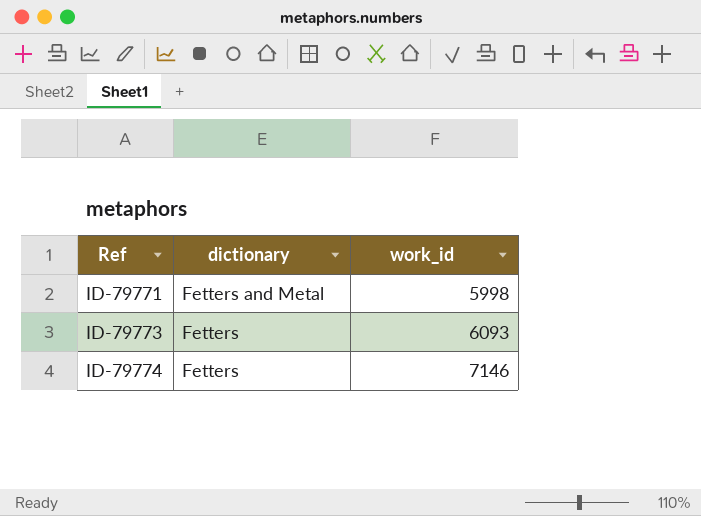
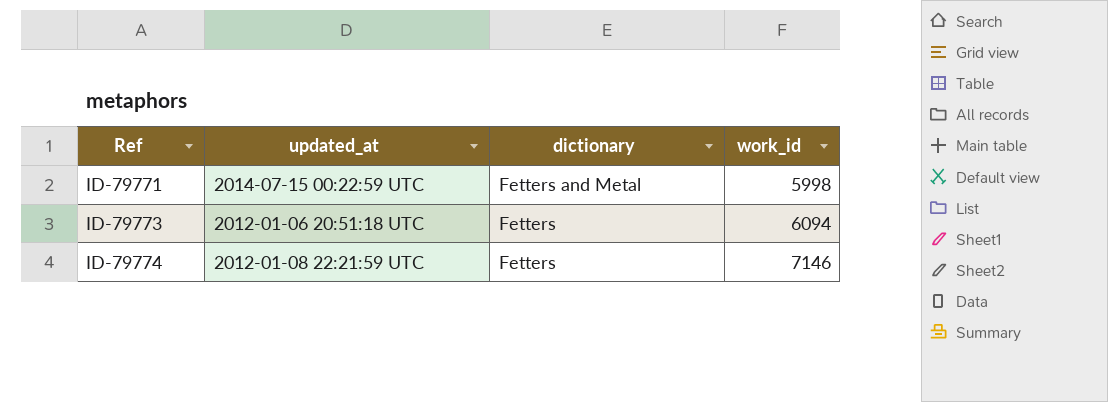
column updated_at | position: none -> 2
ID-79773 | work_id: 6093 -> 6094

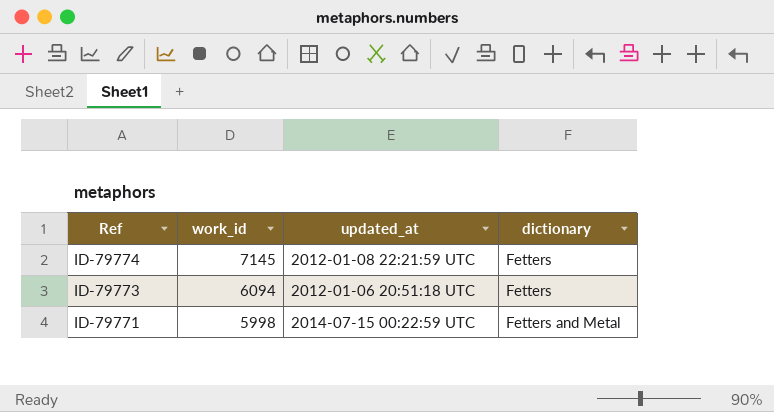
row order: Ref ascending -> Ref descending
column work_id | position: 4 -> 2
ID-79774 | work_id: 7146 -> 7145

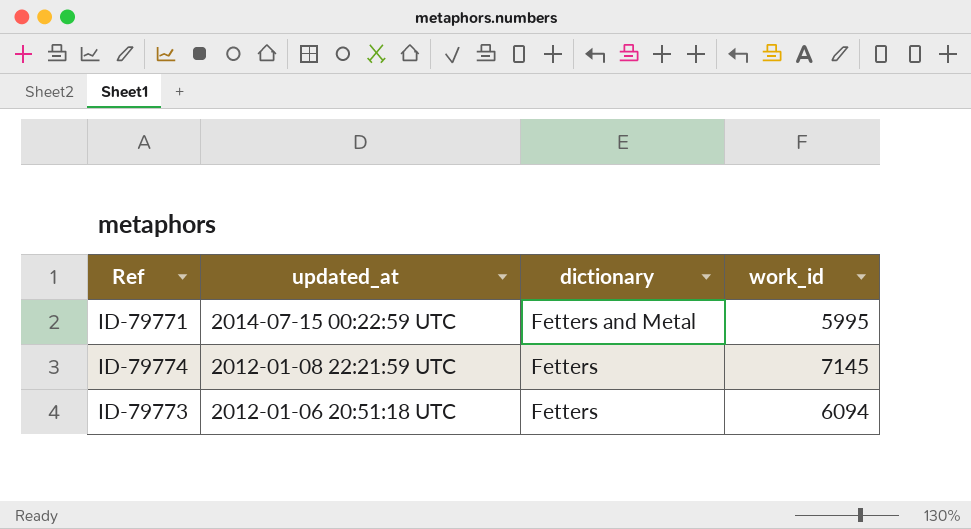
row order: Ref descending -> updated_at descending
column work_id | position: 2 -> 4
ID-79771 | work_id: 5998 -> 5995

